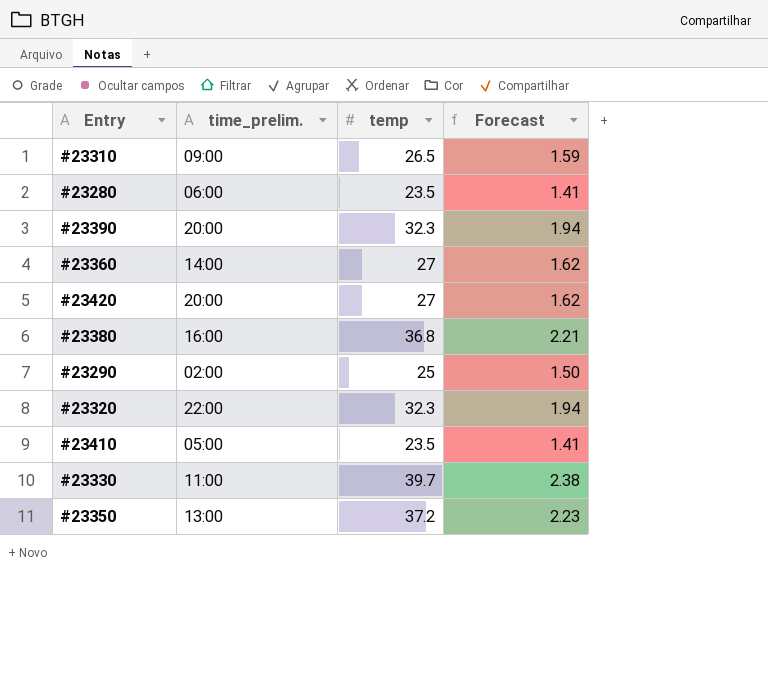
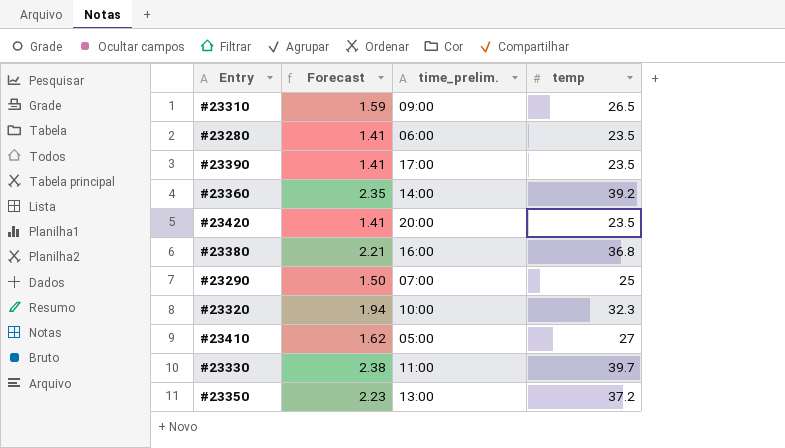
column Forecast | position: 4 -> 2
#23390 | Forecast: 1.94 -> 1.41
#23390 | time_prelim.: 20:00 -> 17:00
#23390 | temp: 32.3 -> 23.5
#23360 | Forecast: 1.62 -> 2.35
#23360 | temp: 27 -> 39.2
#23420 | Forecast: 1.62 -> 1.41
#23420 | temp: 27 -> 23.5
#23290 | time_prelim.: 02:00 -> 07:00
#23320 | time_prelim.: 22:00 -> 10:00
#23410 | Forecast: 1.41 -> 1.62
#23410 | temp: 23.5 -> 27

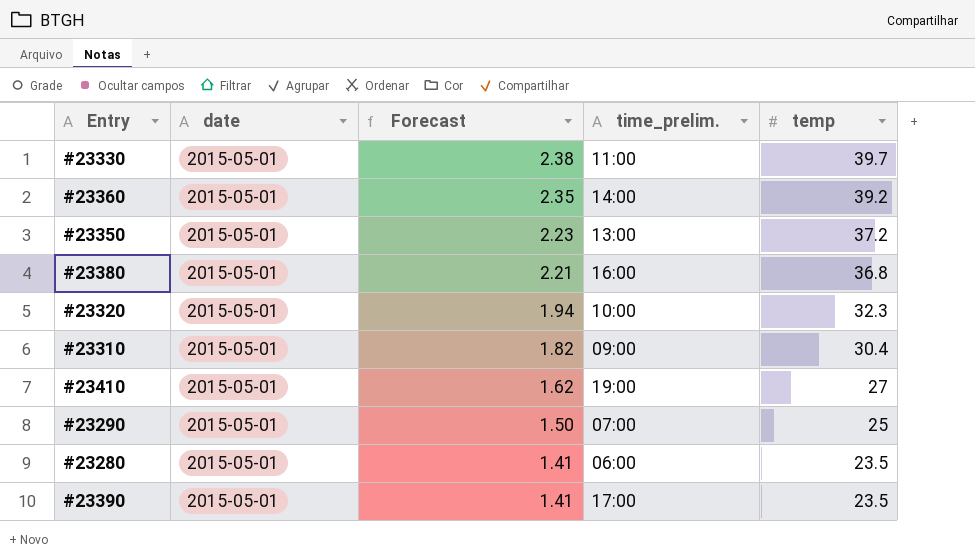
row order: none -> Forecast descending
column date | position: none -> 2
row #23420: 1.41 | 20:00 | 23.5 -> none
#23310 | Forecast: 1.59 -> 1.82
#23310 | temp: 26.5 -> 30.4
#23410 | time_prelim.: 05:00 -> 19:00

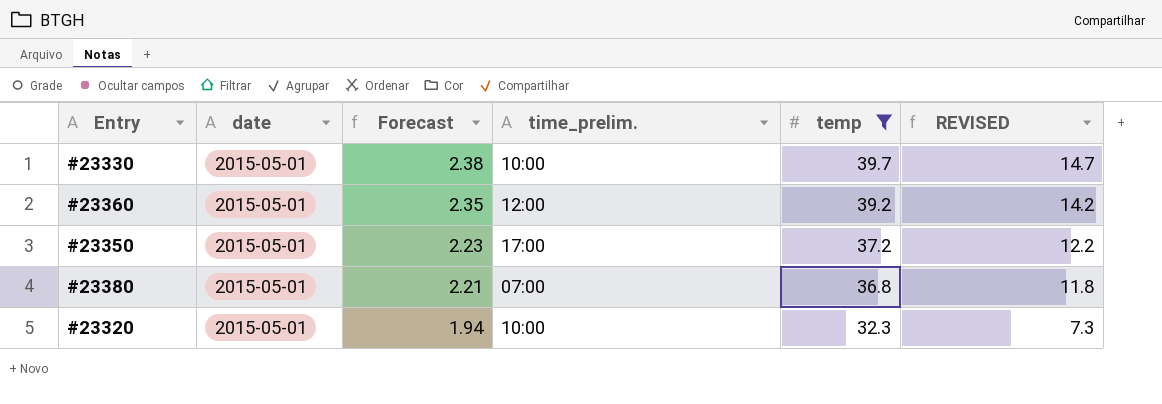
filter: none -> temp >= 32.3
column REVISED | formula: none -> [temp] - 25
#23330 | time_prelim.: 11:00 -> 10:00
#23360 | time_prelim.: 14:00 -> 12:00
#23350 | time_prelim.: 13:00 -> 17:00
#23380 | time_prelim.: 16:00 -> 07:00

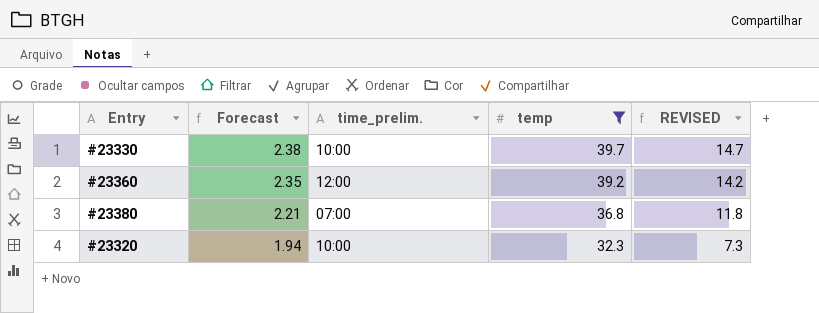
column date | position: 2 -> none
row #23350: 2015-05-01 | 2.23 | 17:00 | 37.2 | 12.2 -> none

